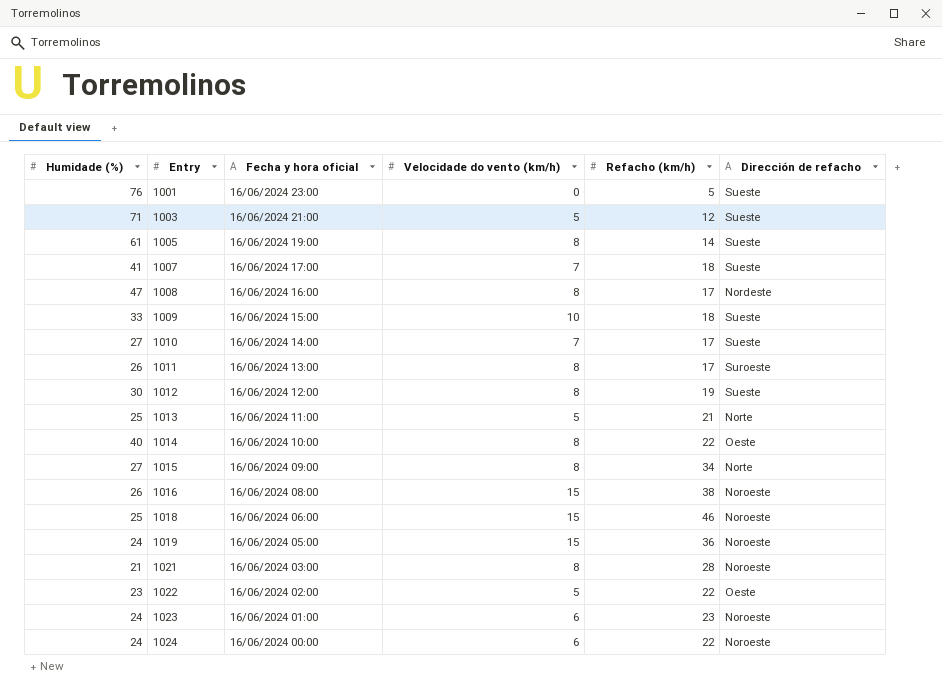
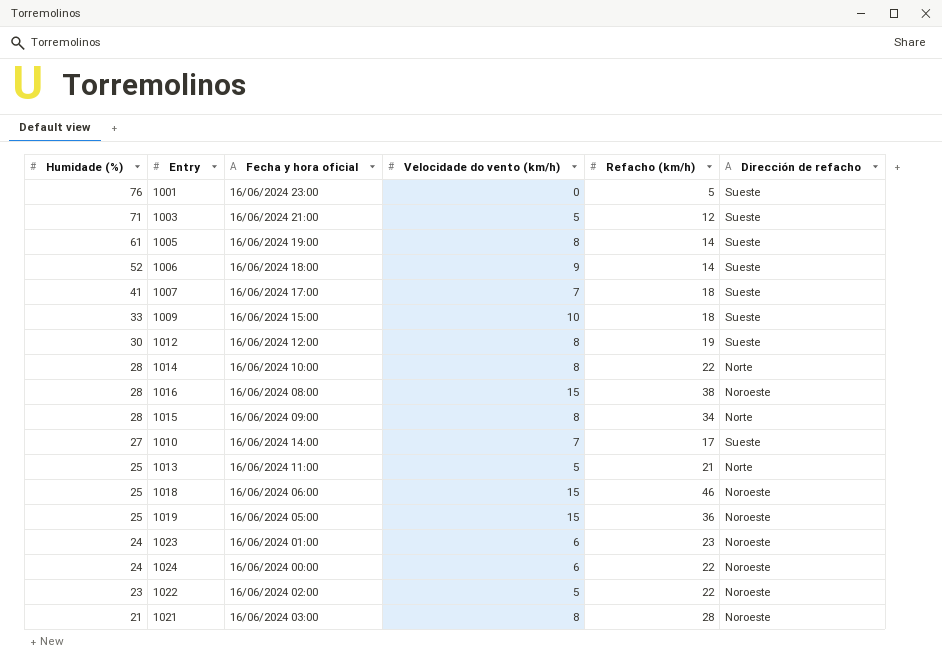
row order: Entry ascending -> Humidade (%) descending
row 1008: 47 | 16/06/2024 16:00 | 8 | 17 | Nordeste -> none
row 1011: 26 | 16/06/2024 13:00 | 8 | 17 | Suroeste -> none
row 1006: none -> 52 | 16/06/2024 18:00 | 9 | 14 | Sueste
1014 | Humidade (%): 40 -> 28
1014 | Dirección de refacho: Oeste -> Norte
1016 | Humidade (%): 26 -> 28
1015 | Humidade (%): 27 -> 28
1019 | Humidade (%): 24 -> 25
1022 | Dirección de refacho: Oeste -> Noroeste

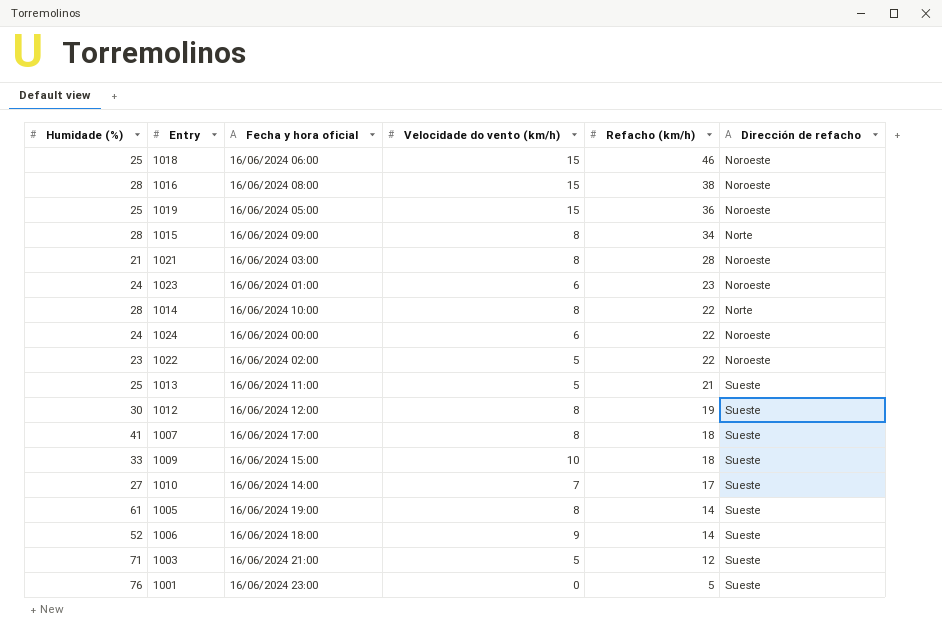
row order: Humidade (%) descending -> Refacho (km/h) descending
1013 | Dirección de refacho: Norte -> Sueste
1007 | Velocidade do vento (km/h): 7 -> 8

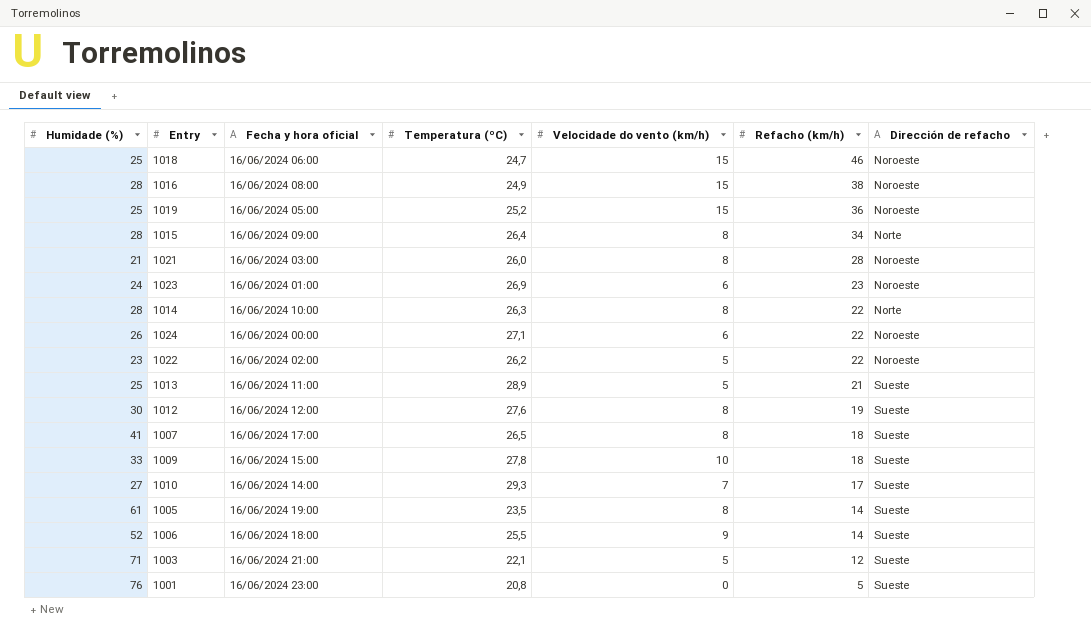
column Temperatura (ºC) | position: none -> 4
1024 | Humidade (%): 24 -> 26

